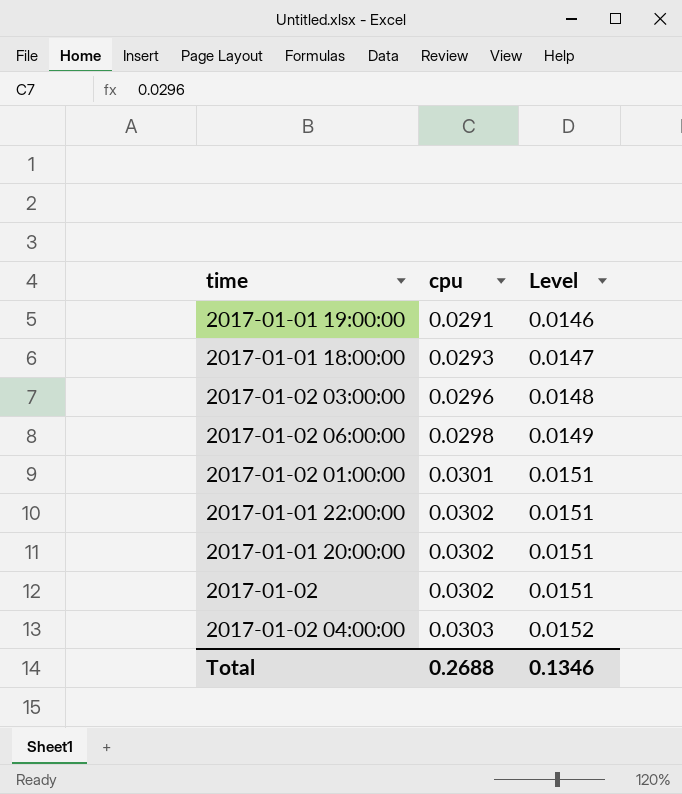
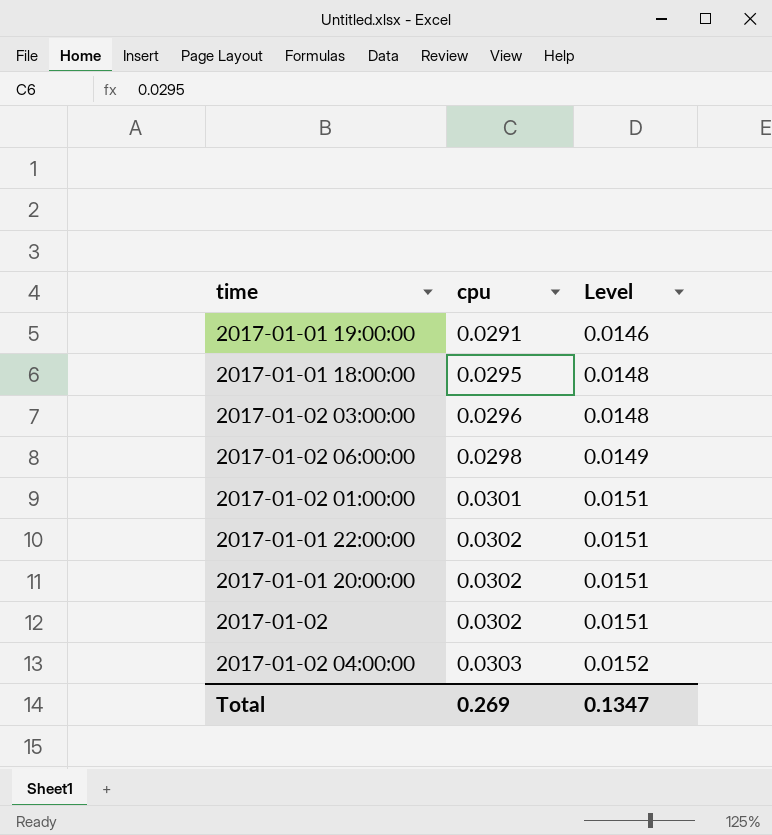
2017-01-01 18:00:00 | cpu: 0.0293 -> 0.0295
2017-01-01 18:00:00 | Level: 0.0147 -> 0.0148
Total | cpu: 0.2688 -> 0.269
Total | Level: 0.1346 -> 0.1347

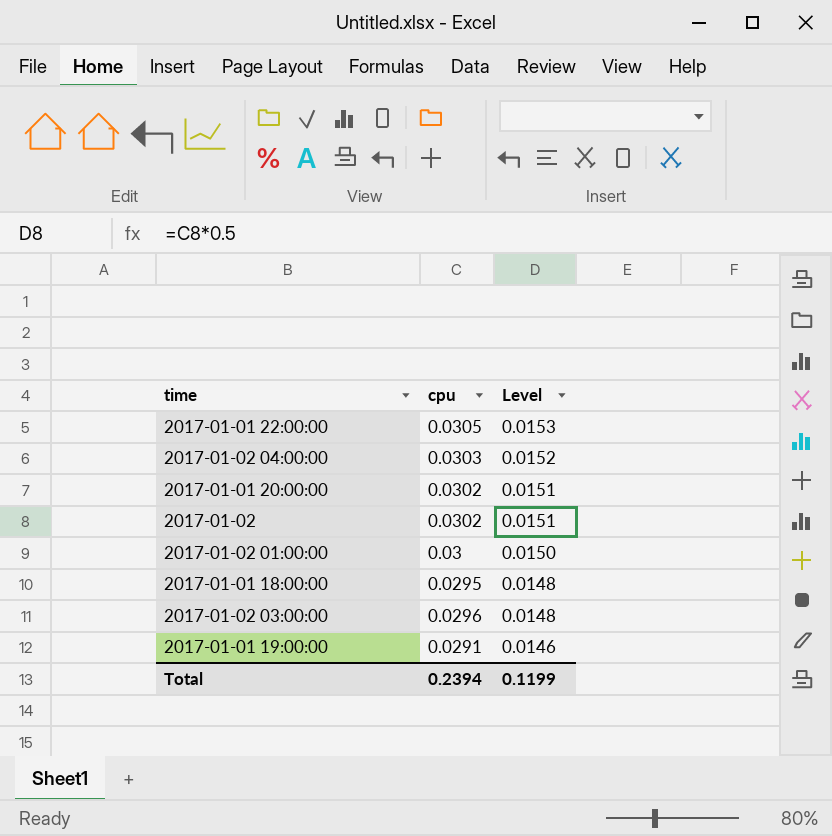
row order: cpu ascending -> Level descending
row 2017-01-02 06:00:00: 0.0298 | 0.0149 -> none
2017-01-01 22:00:00 | cpu: 0.0302 -> 0.0305
2017-01-01 22:00:00 | Level: 0.0151 -> 0.0153
2017-01-02 01:00:00 | cpu: 0.0301 -> 0.03
2017-01-02 01:00:00 | Level: 0.0151 -> 0.0150
Total | cpu: 0.269 -> 0.2394
Total | Level: 0.1347 -> 0.1199

